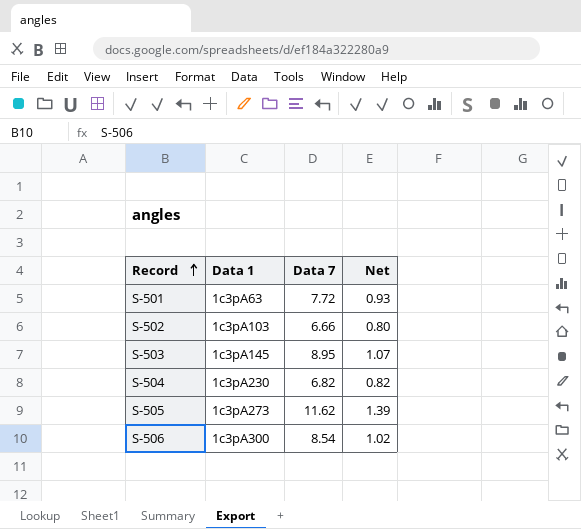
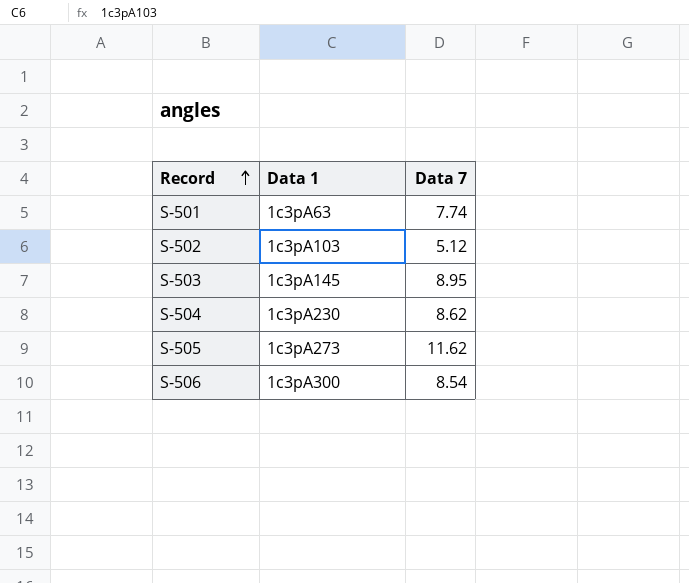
column Net | formula: [Data 7] * 0.12 -> none
S-501 | Data 7: 7.72 -> 7.74
S-502 | Data 7: 6.66 -> 5.12
S-504 | Data 7: 6.82 -> 8.62

